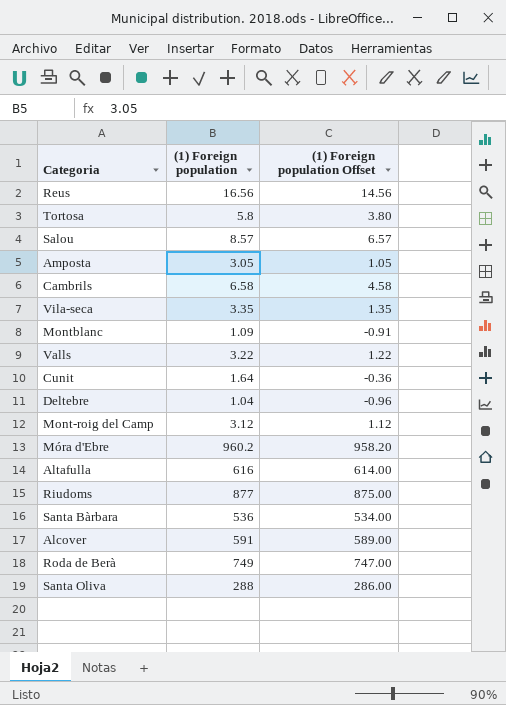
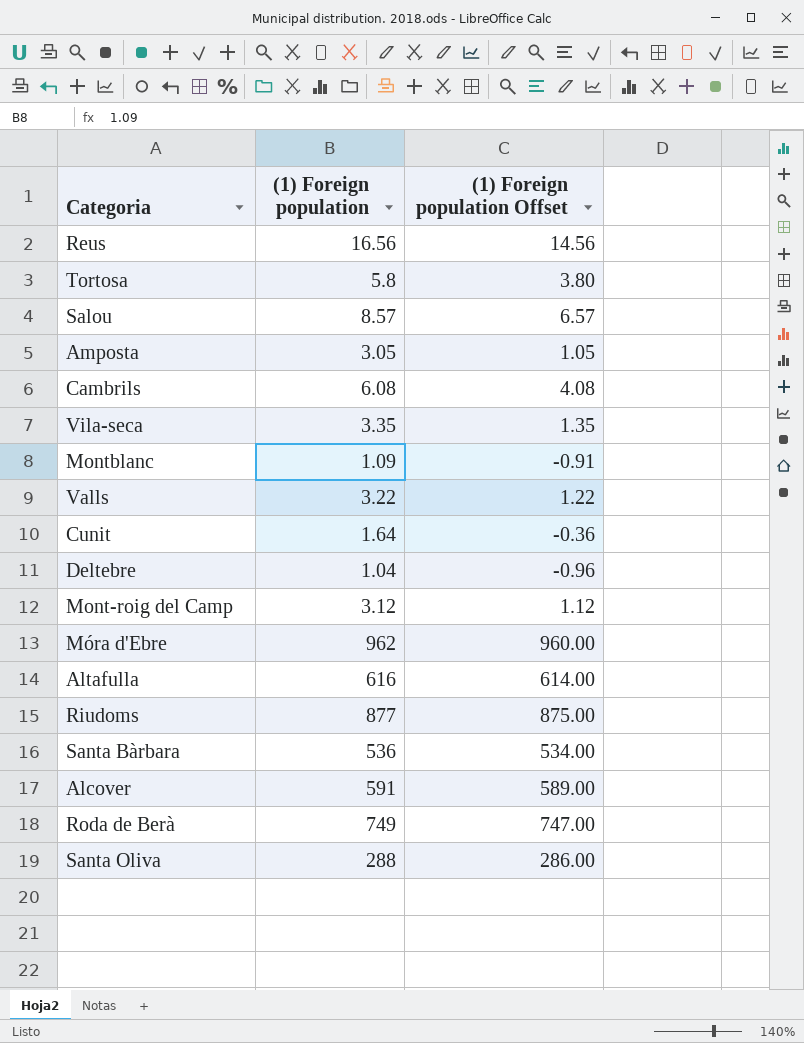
Cambrils | (1) Foreign population: 6.58 -> 6.08
Cambrils | (1) Foreign population Offset: 4.58 -> 4.08
Móra d'Ebre | (1) Foreign population: 960.2 -> 962
Móra d'Ebre | (1) Foreign population Offset: 958.20 -> 960.00

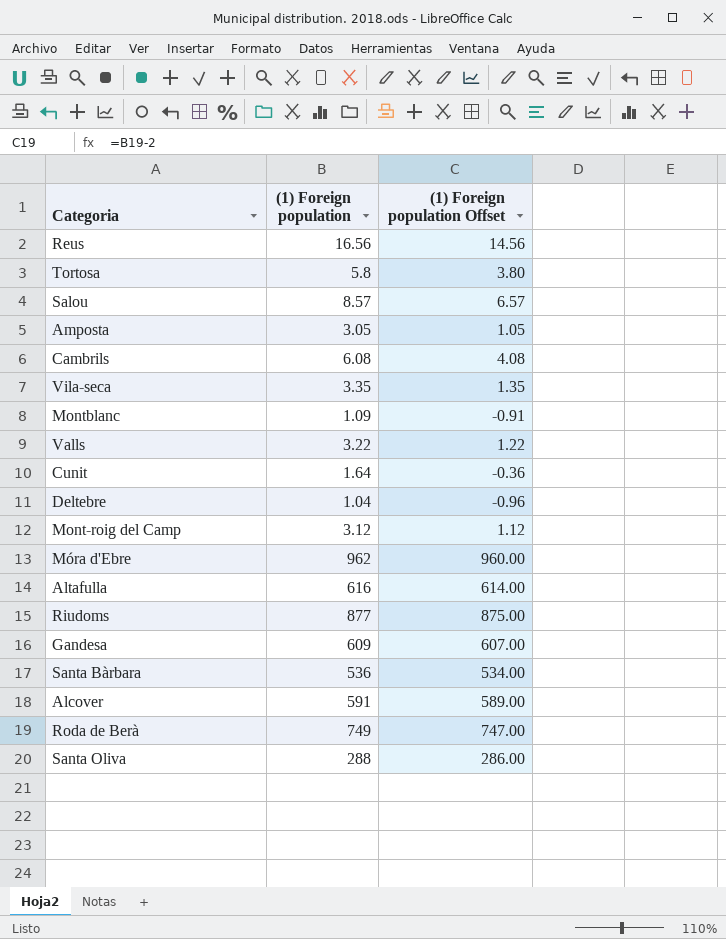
row Gandesa: none -> 609 | 607.00

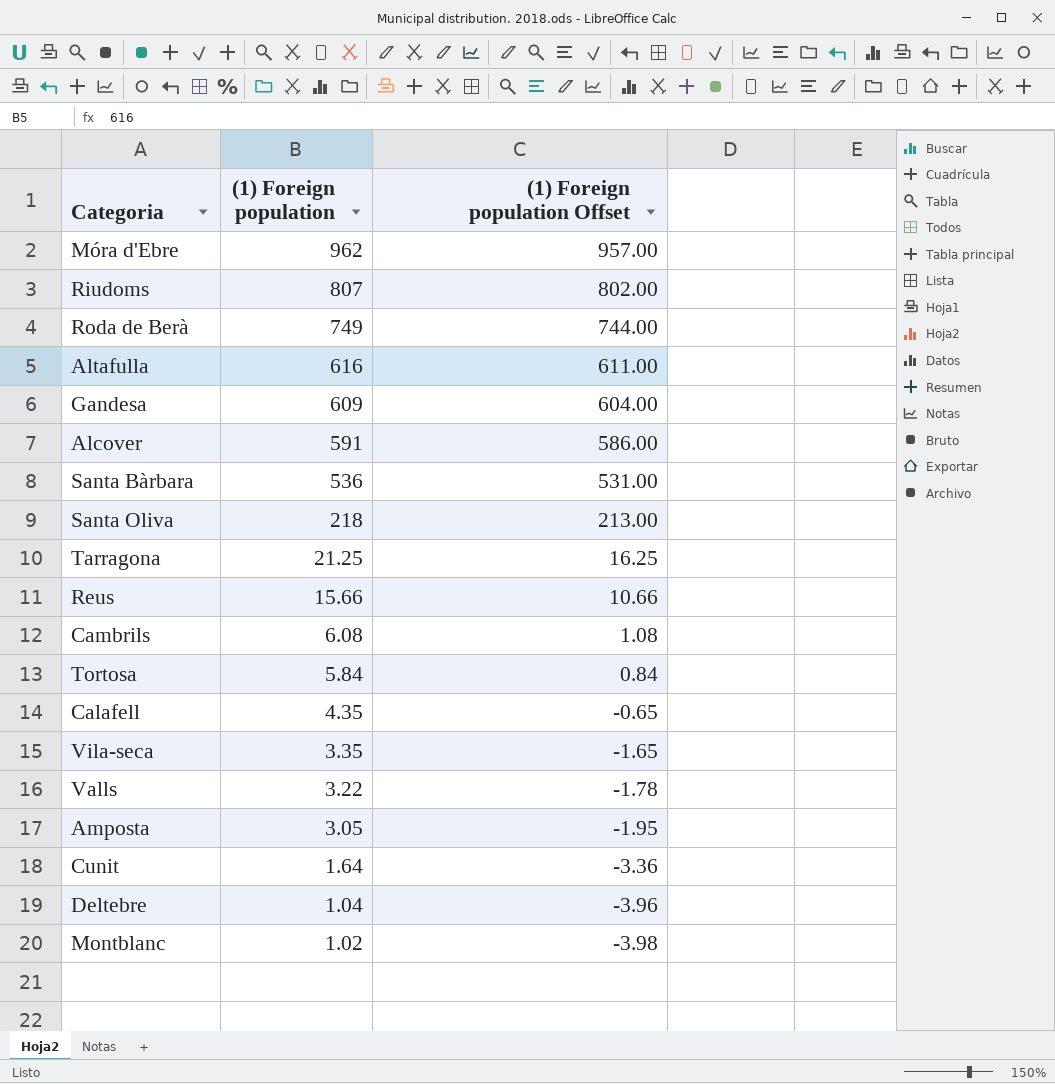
row order: none -> (1) Foreign population descending
column (1) Foreign population Offset | formula: [(1) Foreign population] - 2 -> [(1) Foreign population] - 5
row Salou: 8.57 | 6.57 -> none
row Mont-roig del Camp: 3.12 | 1.12 -> none
Riudoms | (1) Foreign population: 877 -> 807
Santa Oliva | (1) Foreign population: 288 -> 218
row Tarragona: none -> 21.25 | 16.25
Reus | (1) Foreign population: 16.56 -> 15.66
Tortosa | (1) Foreign population: 5.8 -> 5.84
row Calafell: none -> 4.35 | -0.65
Montblanc | (1) Foreign population: 1.09 -> 1.02

